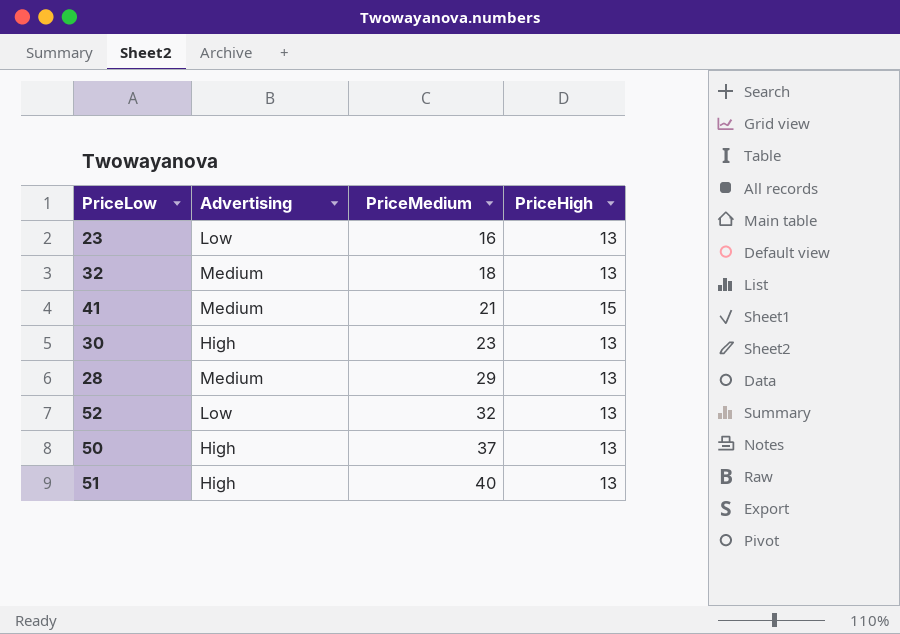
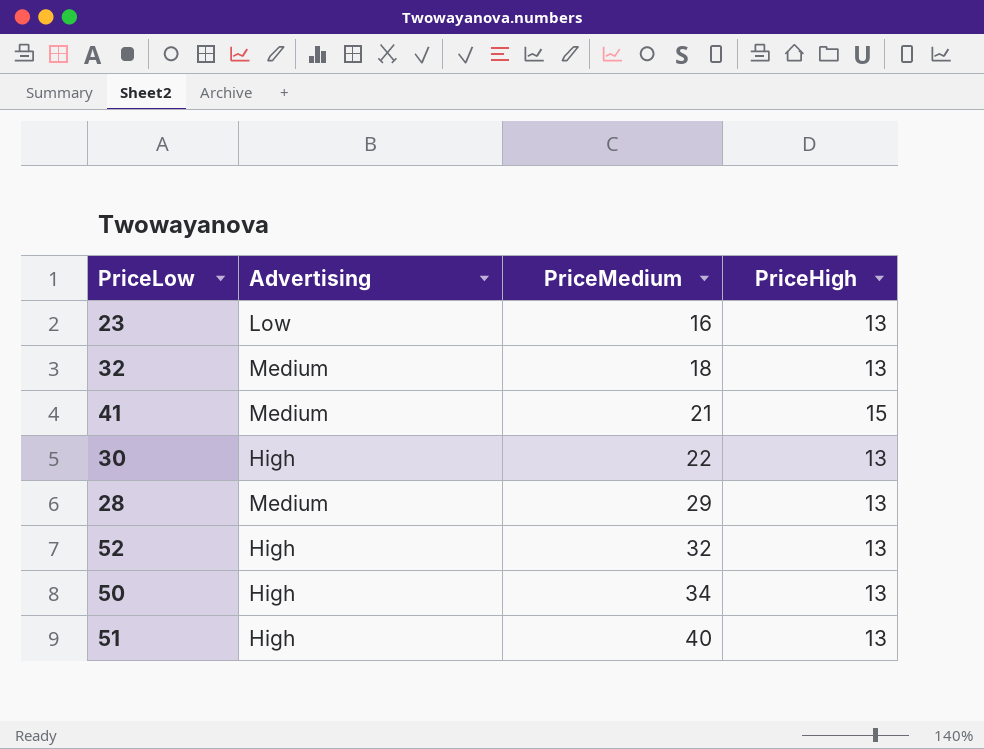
30 | PriceMedium: 23 -> 22
52 | Advertising: Low -> High
50 | PriceMedium: 37 -> 34

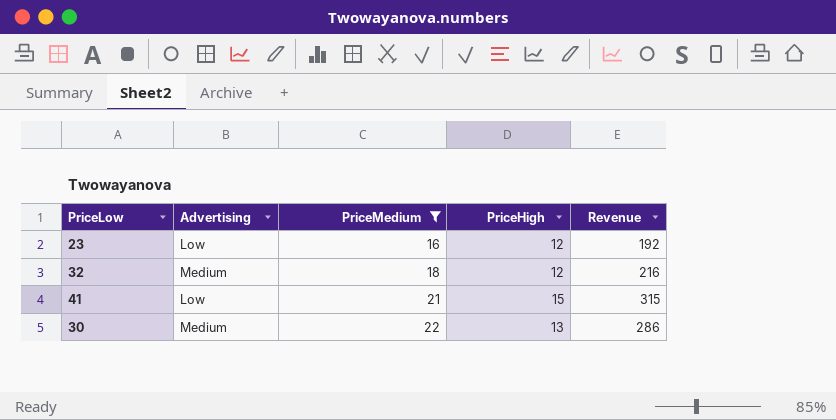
filter: none -> PriceMedium <= 22
column Revenue | formula: none -> [PriceMedium] * [PriceHigh]
23 | PriceHigh: 13 -> 12
32 | PriceHigh: 13 -> 12
41 | Advertising: Medium -> Low
30 | Advertising: High -> Medium

